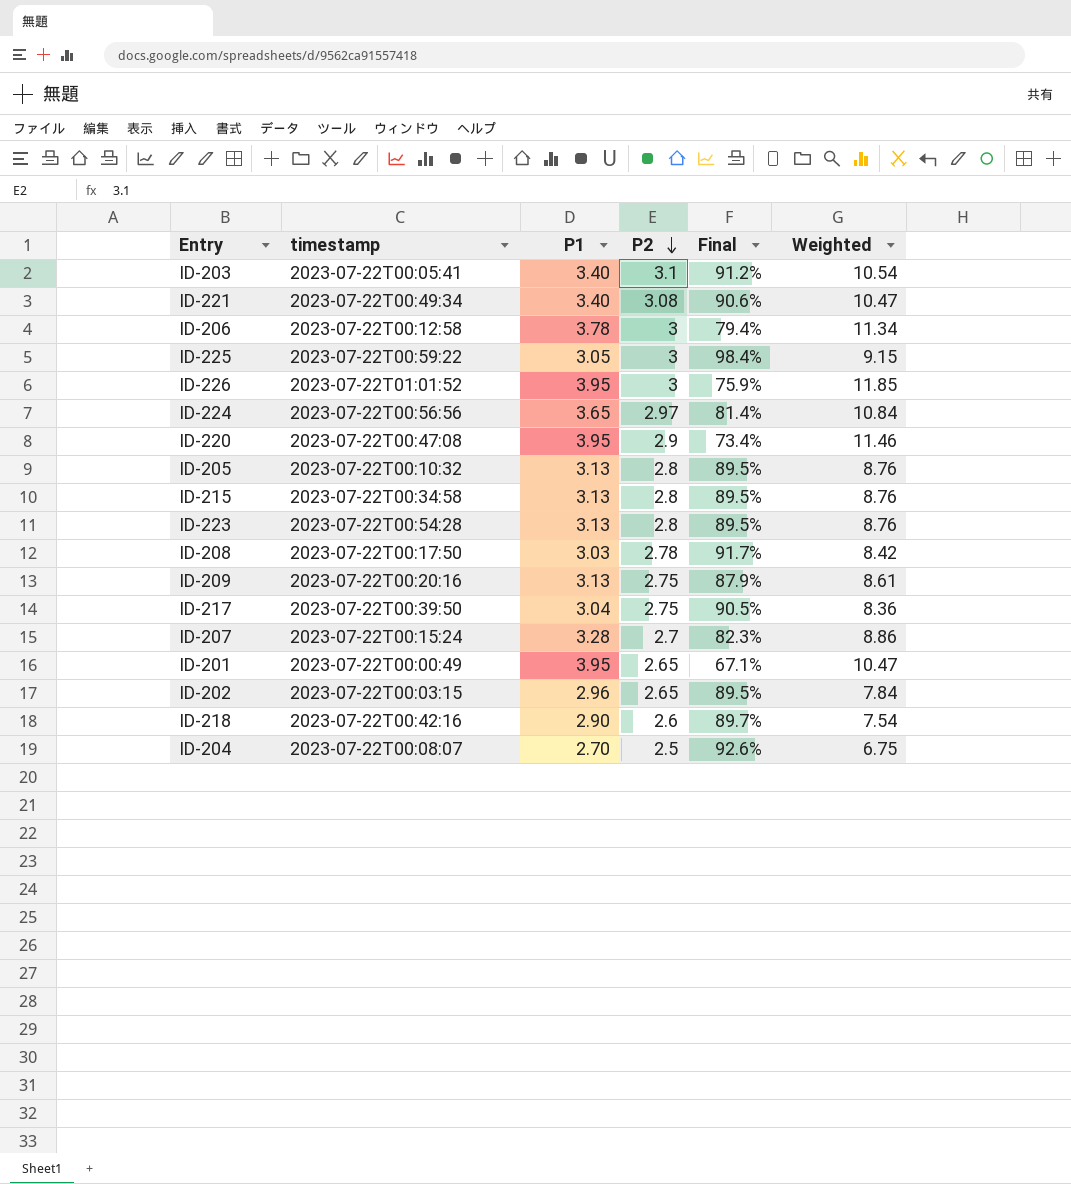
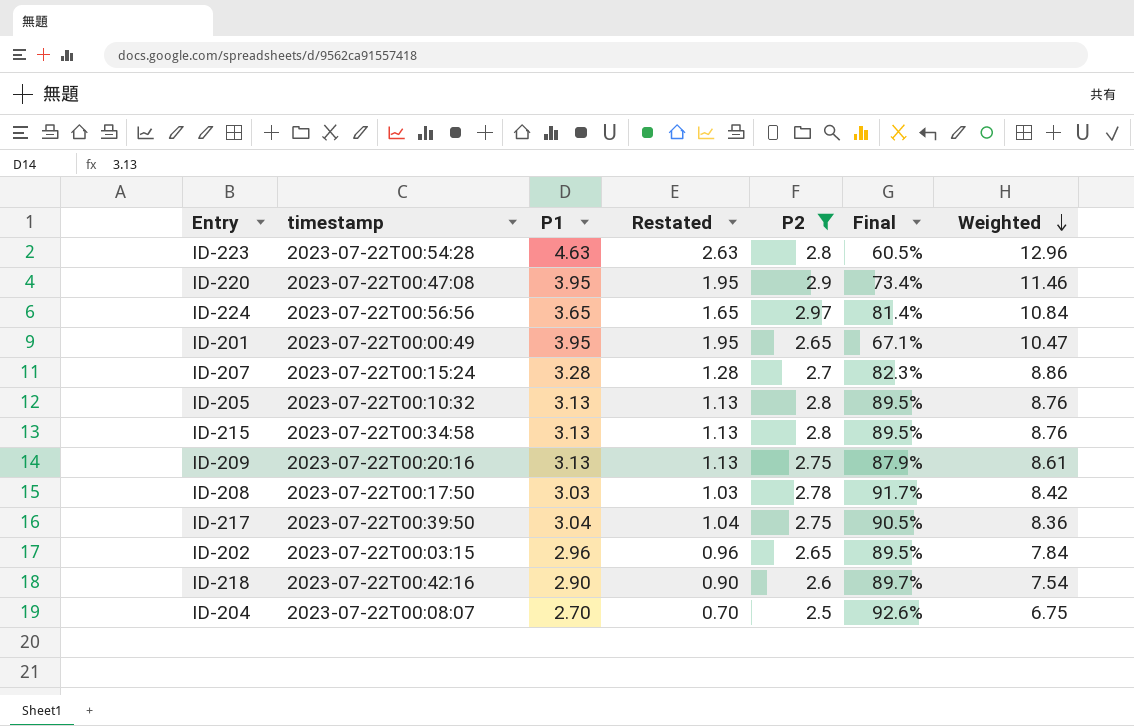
filter: none -> P2 <= 2.97
row order: P2 descending -> Weighted descending
column Restated | formula: none -> [P1] - 2
ID-223 | P1: 3.13 -> 4.63
ID-223 | Final: 89.5% -> 60.5%
ID-223 | Weighted: 8.76 -> 12.96

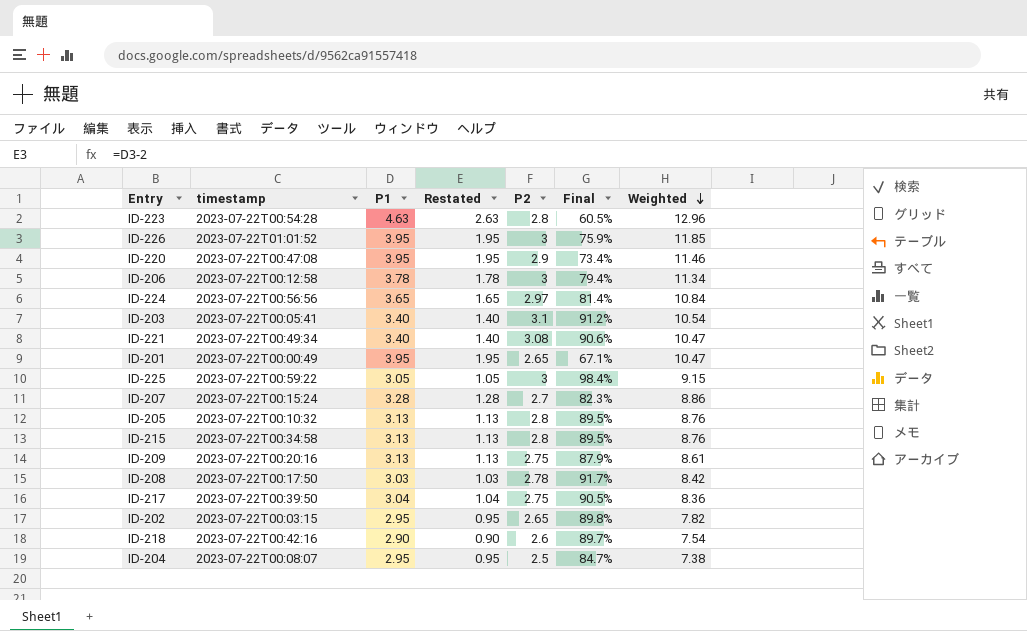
filter: P2 <= 2.97 -> none
ID-202 | P1: 2.96 -> 2.95
ID-202 | Restated: 0.96 -> 0.95
ID-202 | Final: 89.5% -> 89.8%
ID-202 | Weighted: 7.84 -> 7.82
ID-204 | P1: 2.70 -> 2.95
ID-204 | Restated: 0.70 -> 0.95
ID-204 | Final: 92.6% -> 84.7%
ID-204 | Weighted: 6.75 -> 7.38

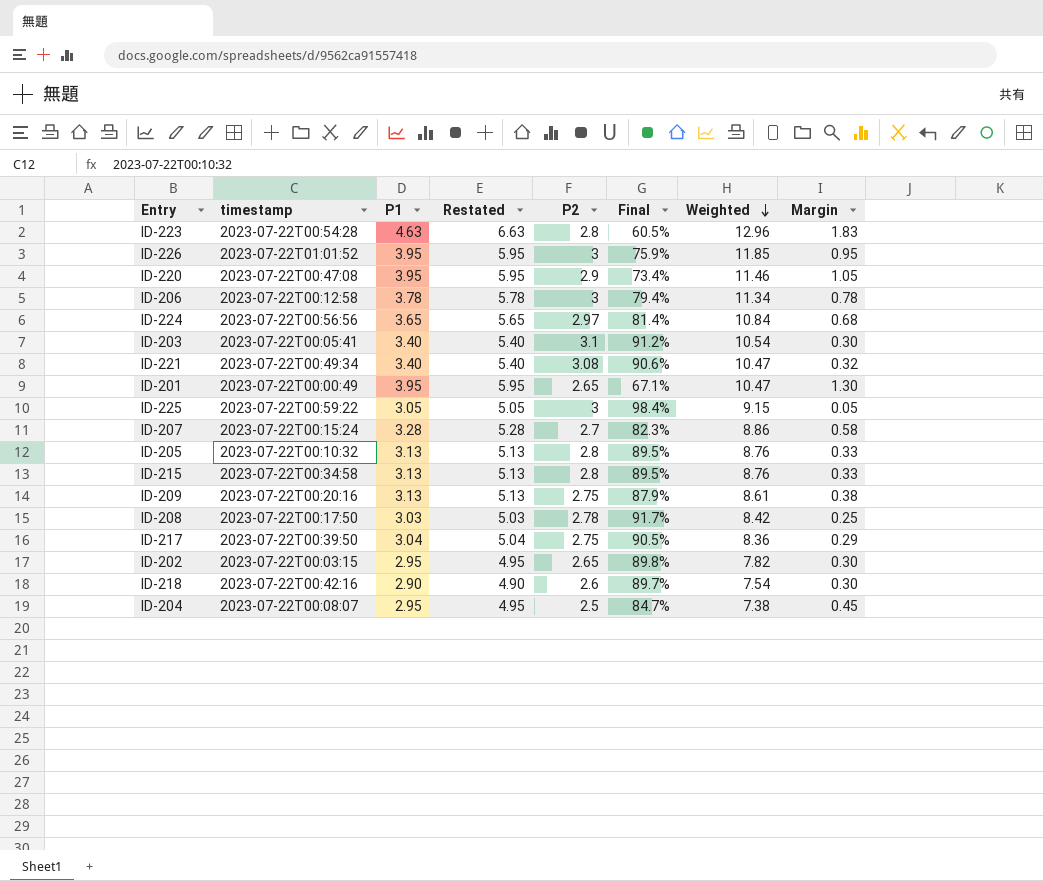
column Restated | formula: [P1] - 2 -> [P1] + 2
column Margin | formula: none -> [P1] - [P2]

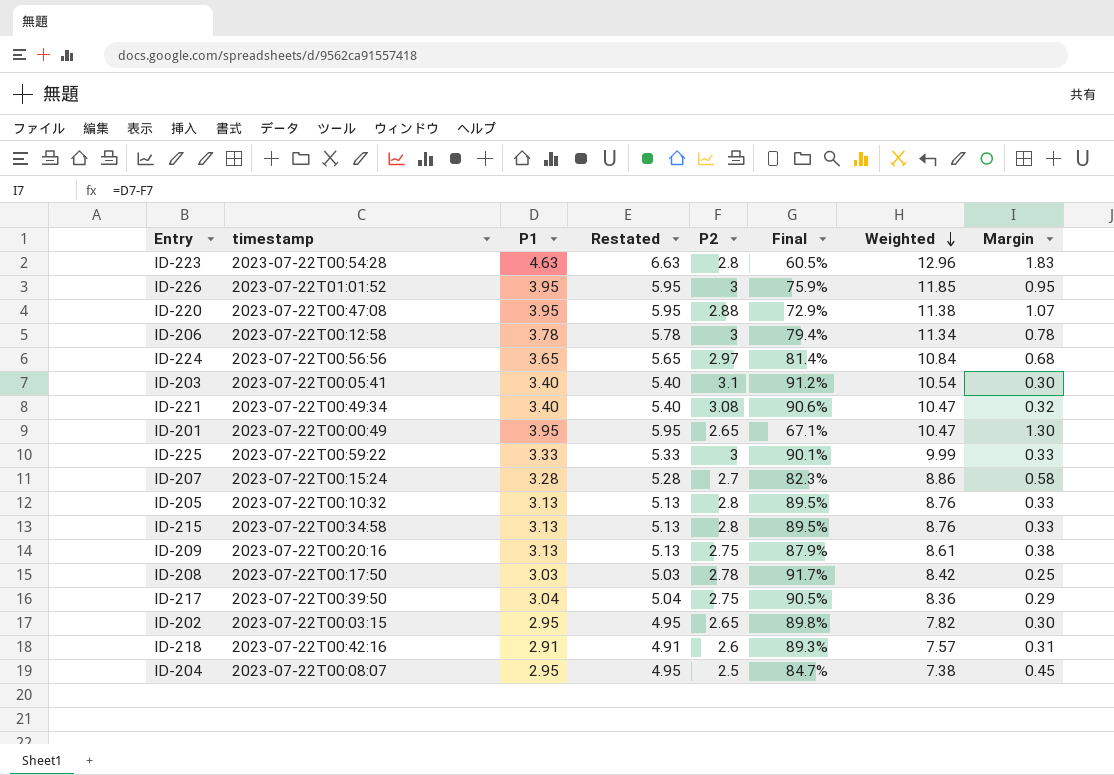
ID-220 | P2: 2.9 -> 2.88
ID-220 | Final: 73.4% -> 72.9%
ID-220 | Weighted: 11.46 -> 11.38
ID-220 | Margin: 1.05 -> 1.07
ID-225 | P1: 3.05 -> 3.33
ID-225 | Restated: 5.05 -> 5.33
ID-225 | Final: 98.4% -> 90.1%
ID-225 | Weighted: 9.15 -> 9.99
ID-225 | Margin: 0.05 -> 0.33
ID-218 | P1: 2.90 -> 2.91
ID-218 | Restated: 4.90 -> 4.91
ID-218 | Final: 89.7% -> 89.3%
ID-218 | Weighted: 7.54 -> 7.57
ID-218 | Margin: 0.30 -> 0.31

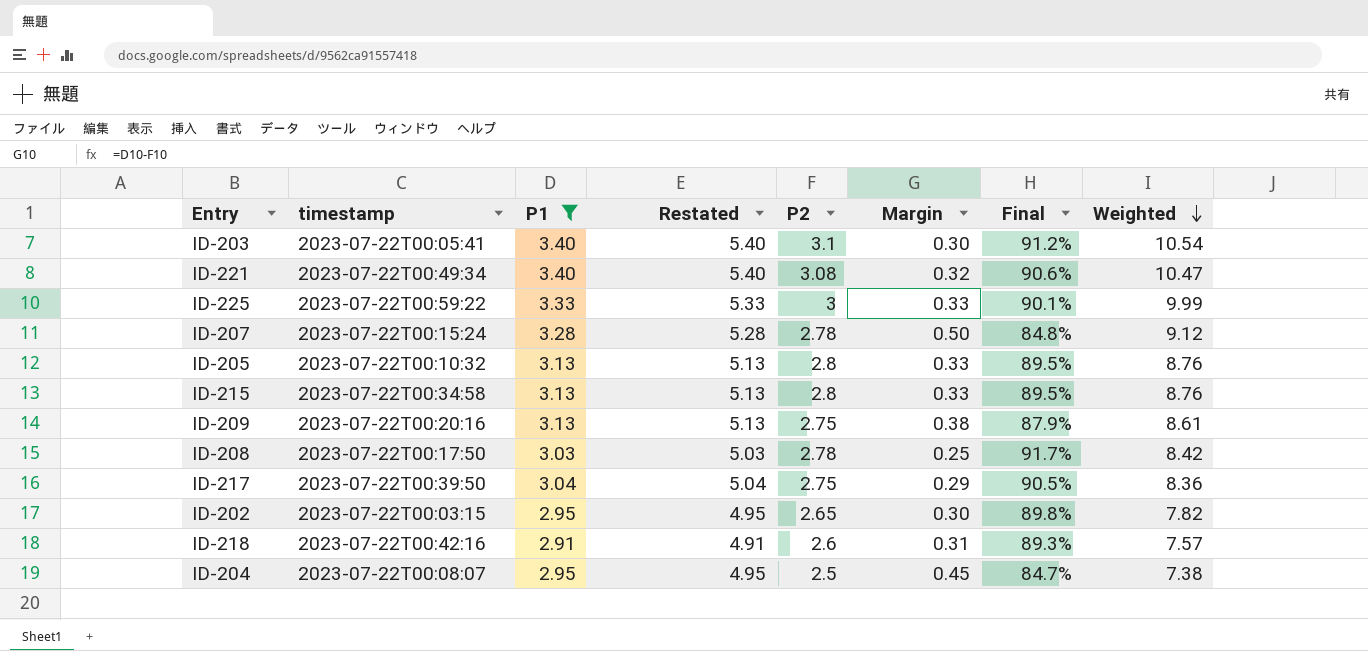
filter: none -> P1 <= 3.40
column Margin | position: 8 -> 6
ID-207 | P2: 2.7 -> 2.78
ID-207 | Margin: 0.58 -> 0.50
ID-207 | Final: 82.3% -> 84.8%
ID-207 | Weighted: 8.86 -> 9.12

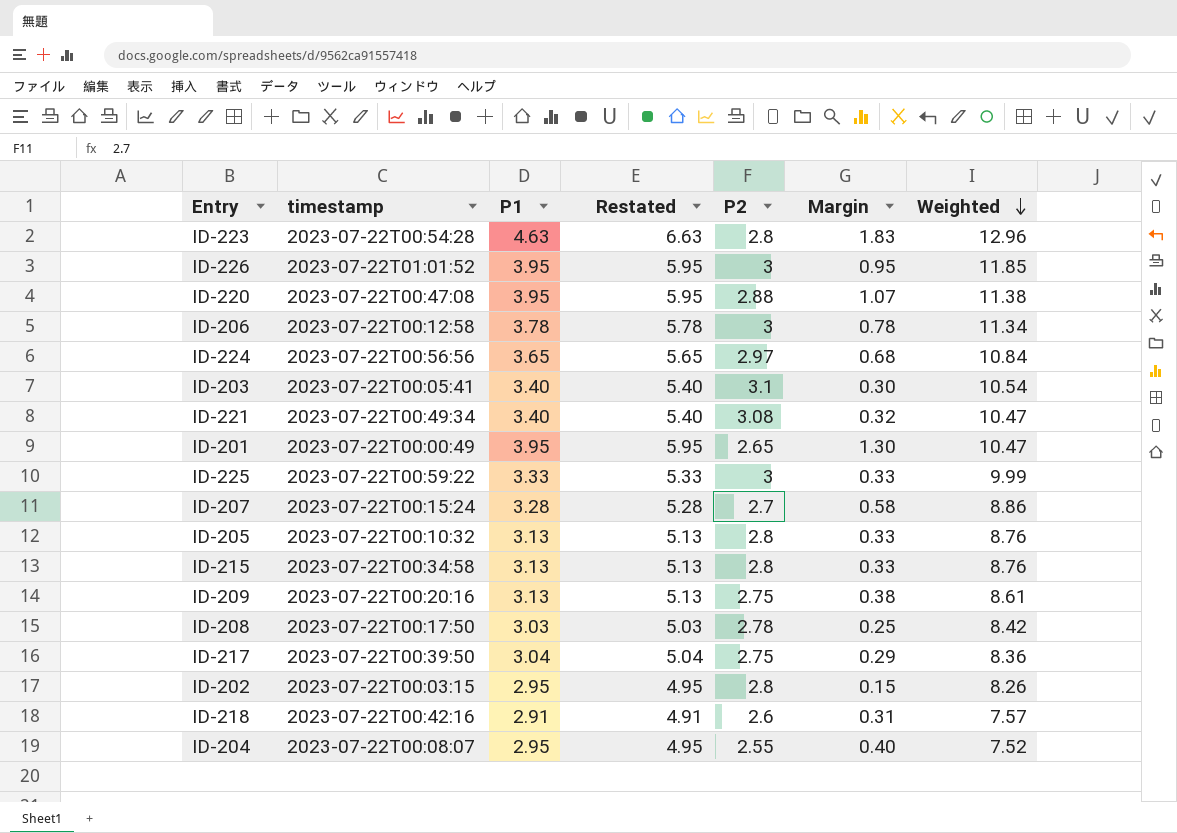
filter: P1 <= 3.40 -> none
column Final | formula: [P2] / [P1] -> none
ID-207 | P2: 2.78 -> 2.7
ID-207 | Margin: 0.50 -> 0.58
ID-207 | Weighted: 9.12 -> 8.86
ID-202 | P2: 2.65 -> 2.8
ID-202 | Margin: 0.30 -> 0.15
ID-202 | Weighted: 7.82 -> 8.26
ID-204 | P2: 2.5 -> 2.55
ID-204 | Margin: 0.45 -> 0.40
ID-204 | Weighted: 7.38 -> 7.52

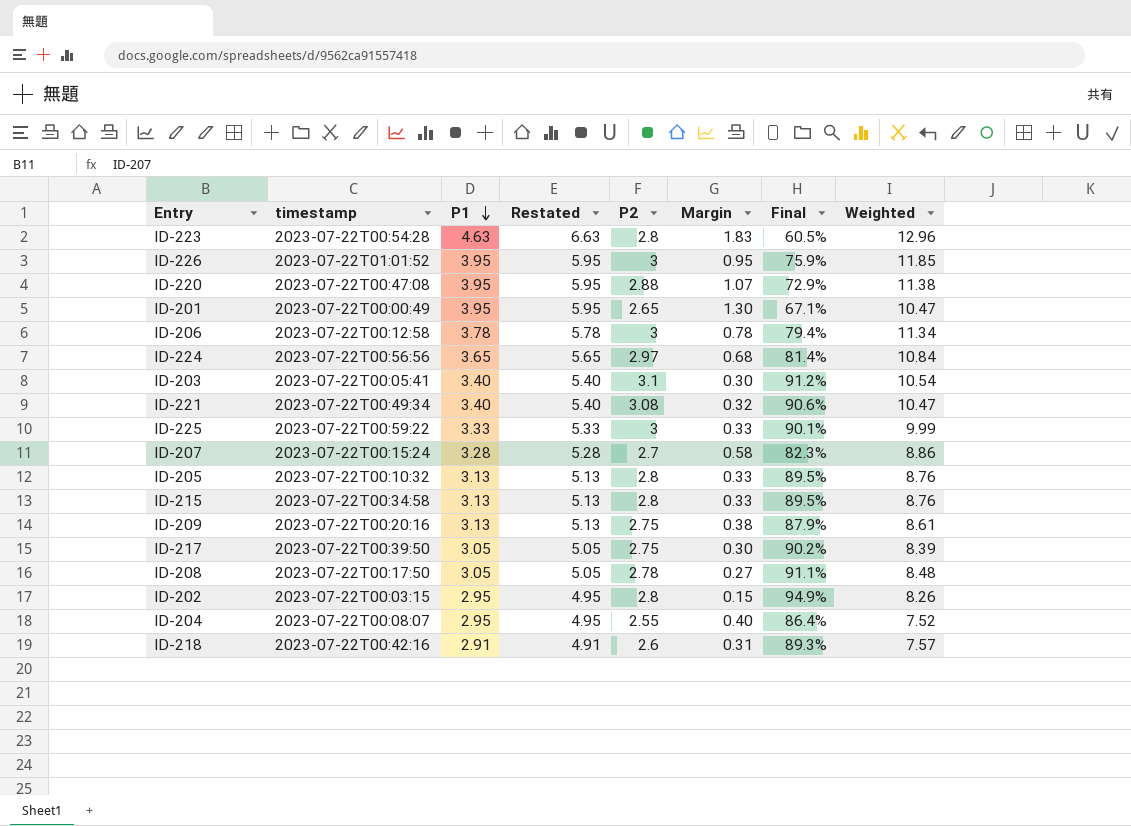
row order: Weighted descending -> P1 descending
column Final | formula: none -> [P2] / [P1]
ID-217 | P1: 3.04 -> 3.05
ID-217 | Restated: 5.04 -> 5.05
ID-217 | Margin: 0.29 -> 0.30
ID-217 | Weighted: 8.36 -> 8.39
ID-208 | P1: 3.03 -> 3.05
ID-208 | Restated: 5.03 -> 5.05
ID-208 | Margin: 0.25 -> 0.27
ID-208 | Weighted: 8.42 -> 8.48

